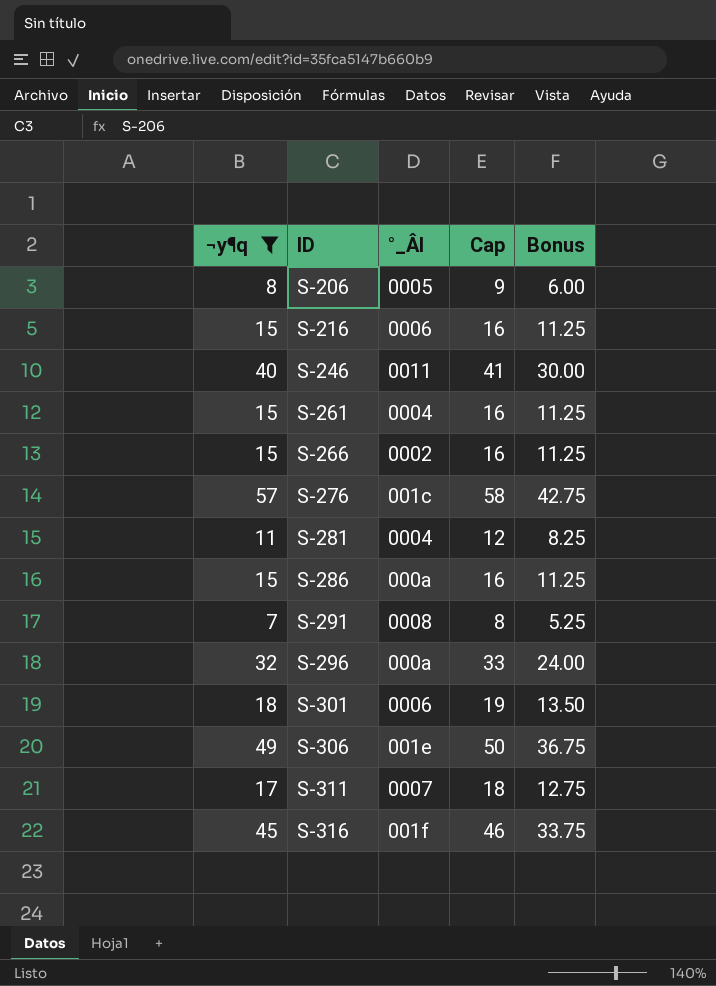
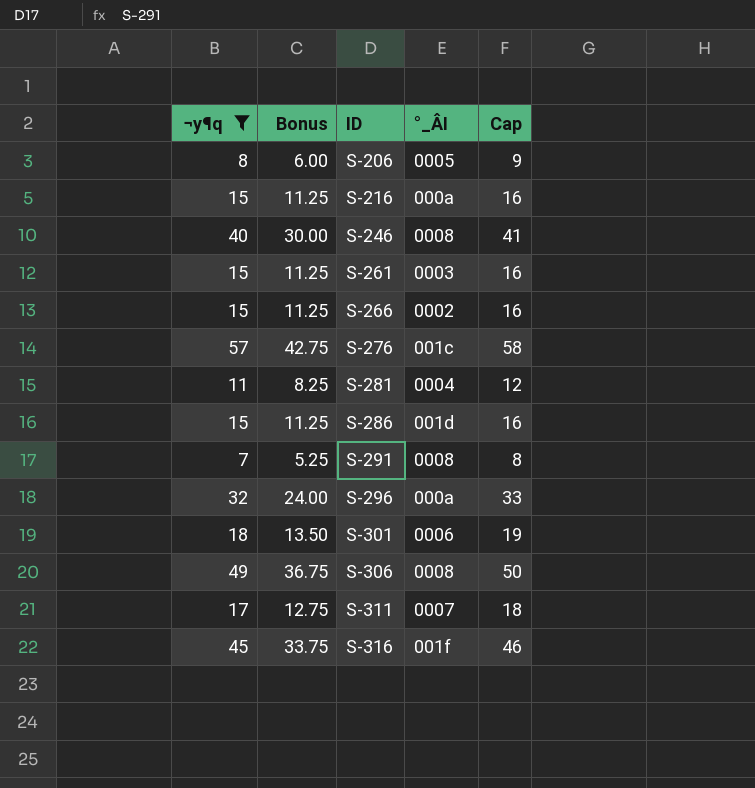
column Bonus | position: 5 -> 2
S-216 | °_ÂI: 0006 -> 000a
S-246 | °_ÂI: 0011 -> 0008
S-261 | °_ÂI: 0004 -> 0003
S-286 | °_ÂI: 000a -> 001d
S-306 | °_ÂI: 001e -> 0008

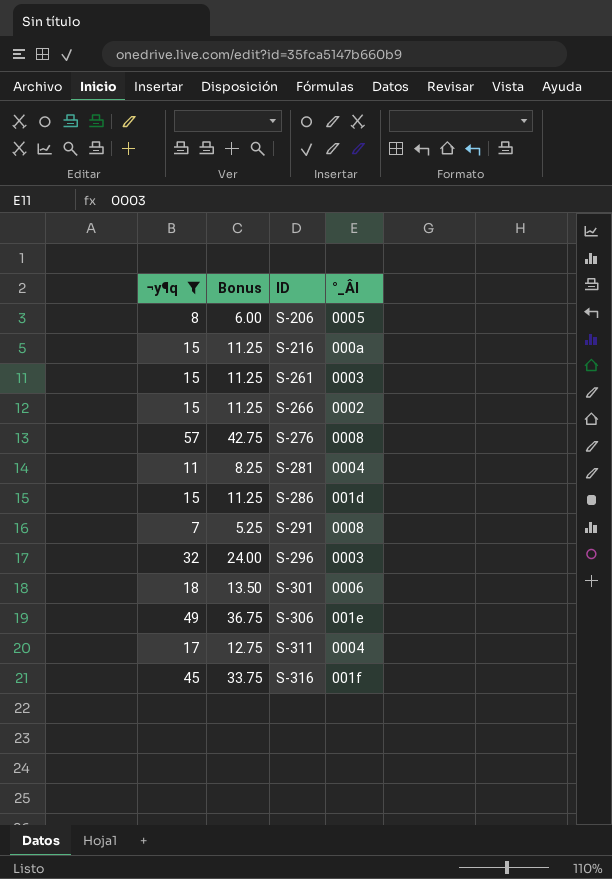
column Cap | formula: [¬y¶q] + 1 -> none
row S-246: 40 | 30.00 | 0008 | 41 -> none
S-276 | °_ÂI: 001c -> 0008
S-296 | °_ÂI: 000a -> 0003
S-306 | °_ÂI: 0008 -> 001e
S-311 | °_ÂI: 0007 -> 0004

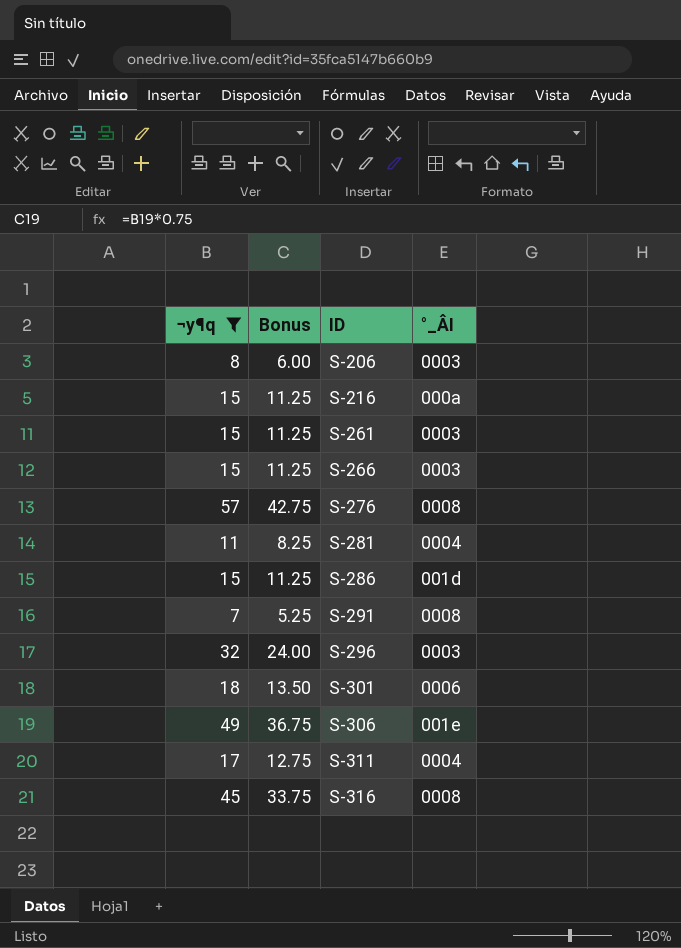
S-206 | °_ÂI: 0005 -> 0003
S-266 | °_ÂI: 0002 -> 0003
S-316 | °_ÂI: 001f -> 0008

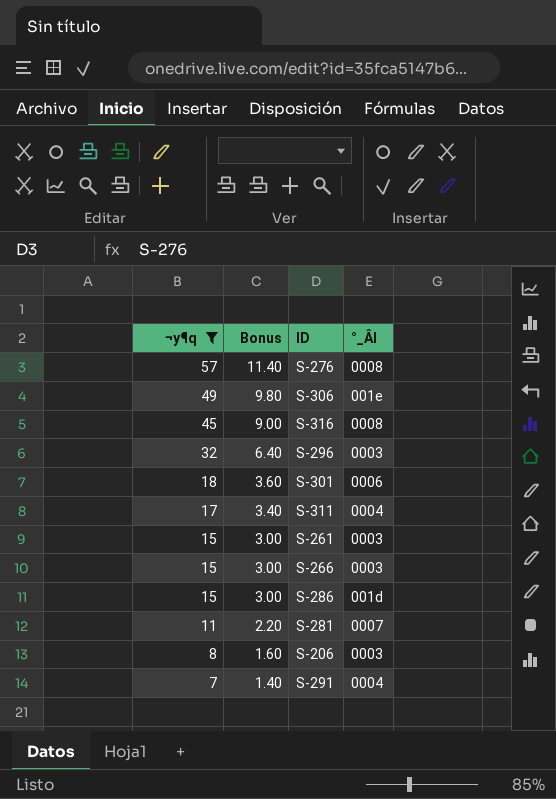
row order: ID ascending -> ¬y¶q descending
column Bonus | formula: [¬y¶q] * 0.75 -> [¬y¶q] * 0.2
row S-216: 15 | 11.25 | 000a -> none
S-281 | °_ÂI: 0004 -> 0007
S-291 | °_ÂI: 0008 -> 0004

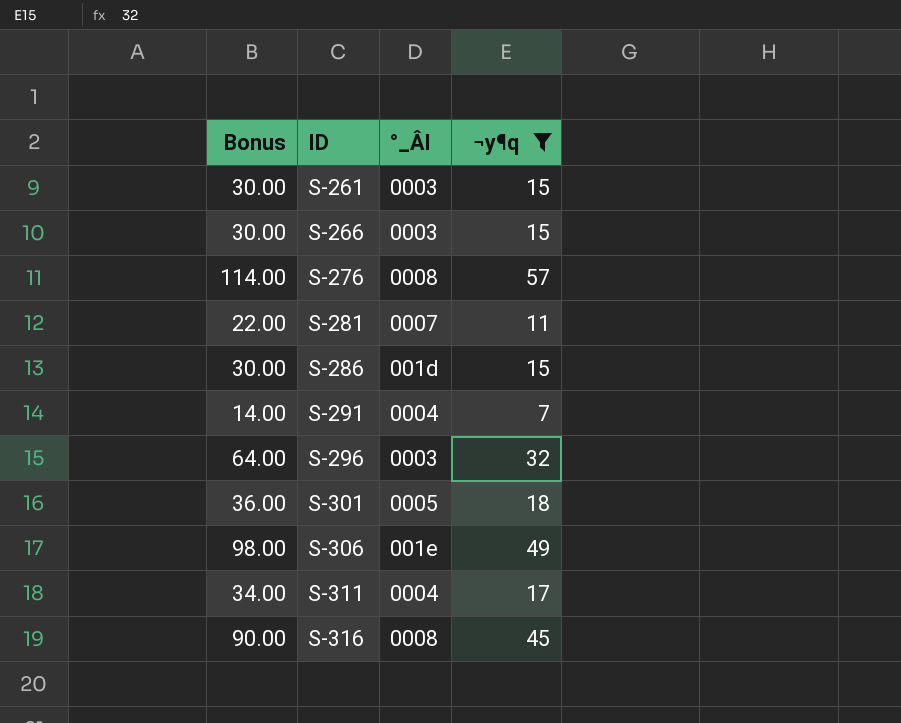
row order: ¬y¶q descending -> ID ascending
column Bonus | formula: [¬y¶q] * 0.2 -> [¬y¶q] * 2
column ¬y¶q | position: 1 -> 4
row S-206: 8 | 1.60 | 0003 -> none
S-301 | °_ÂI: 0006 -> 0005

